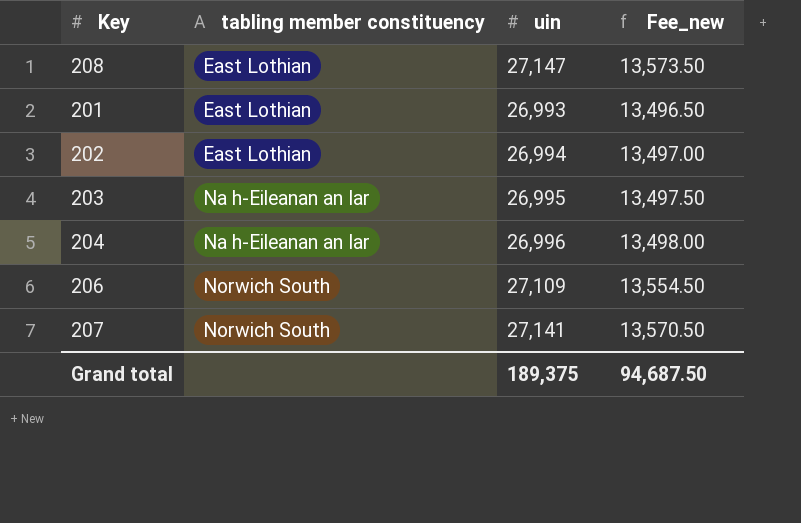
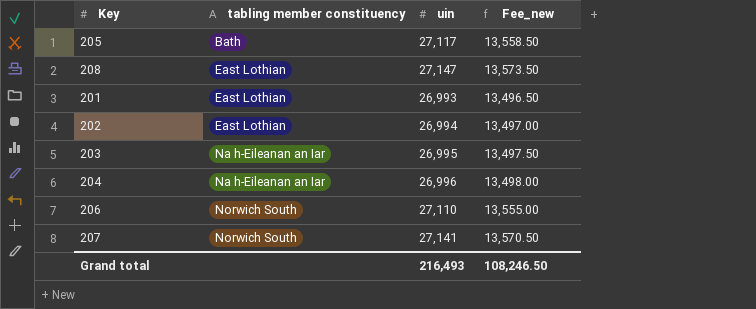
row 205: none -> Bath | 27,117 | 13,558.50
206 | uin: 27,109 -> 27,110
206 | Fee_new: 13,554.50 -> 13,555.00
Grand total | uin: 189,375 -> 216,493
Grand total | Fee_new: 94,687.50 -> 108,246.50

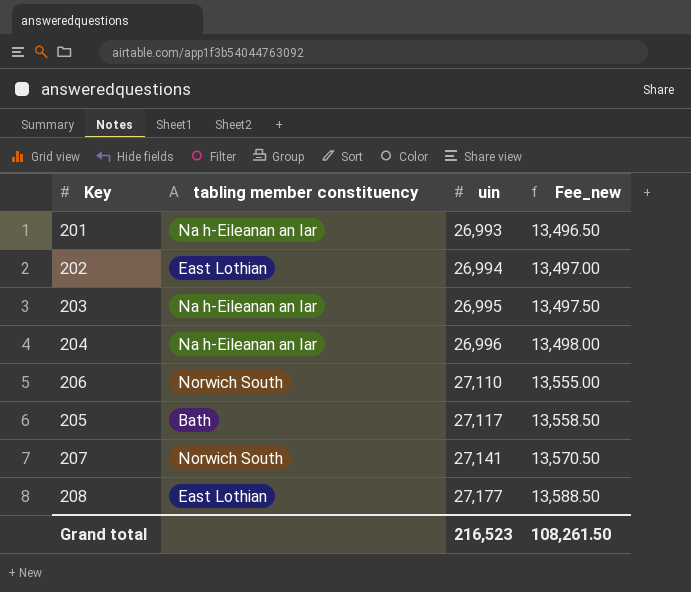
row order: tabling member constituency ascending -> uin ascending
201 | tabling member constituency: East Lothian -> Na h-Eileanan an Iar
208 | uin: 27,147 -> 27,177
208 | Fee_new: 13,573.50 -> 13,588.50
Grand total | uin: 216,493 -> 216,523
Grand total | Fee_new: 108,246.50 -> 108,261.50

